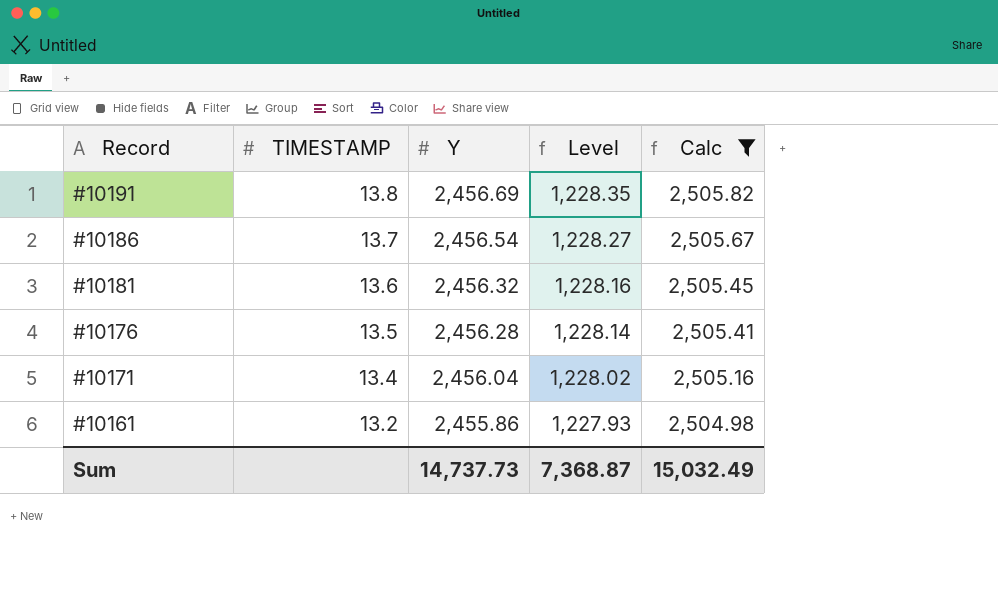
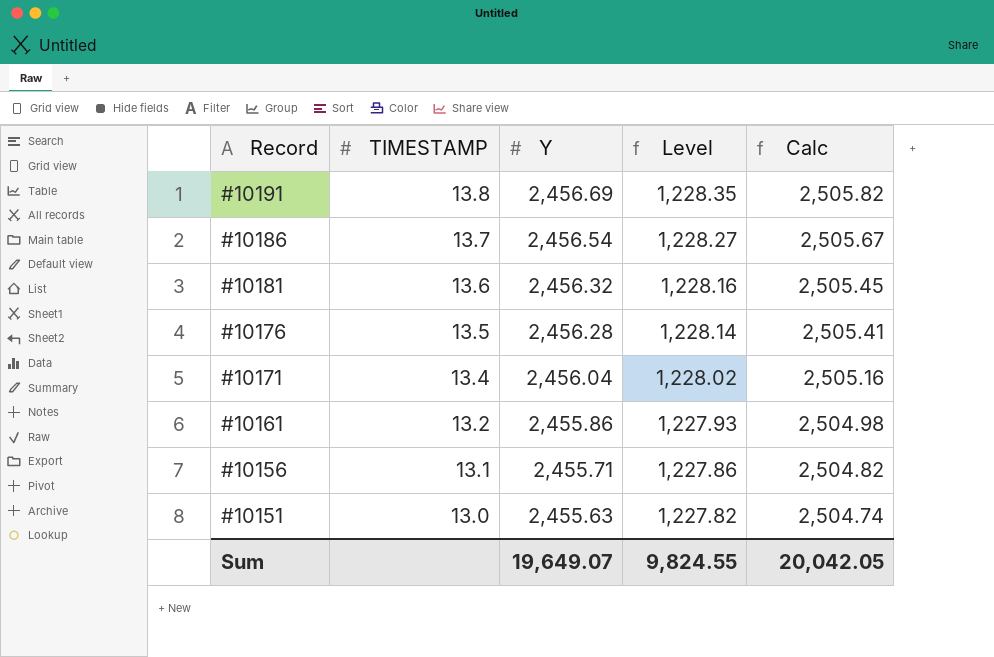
filter: Calc >= 2,504.98 -> none
Sum | Y: 14,737.73 -> 19,649.07
Sum | Level: 7,368.87 -> 9,824.55
Sum | Calc: 15,032.49 -> 20,042.05

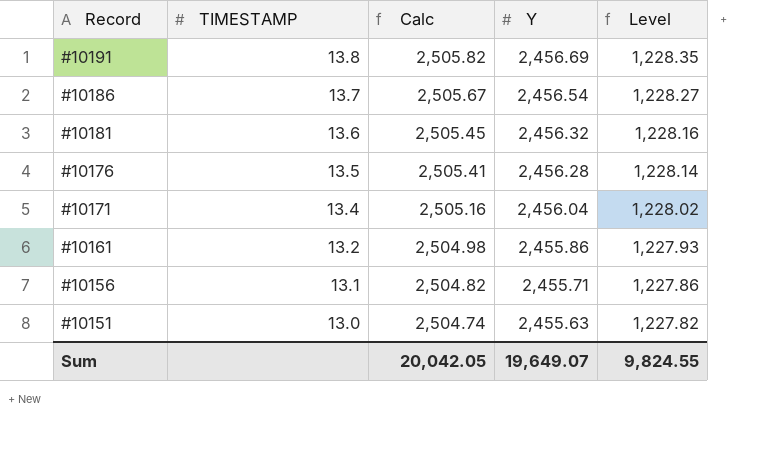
column Calc | position: 5 -> 3

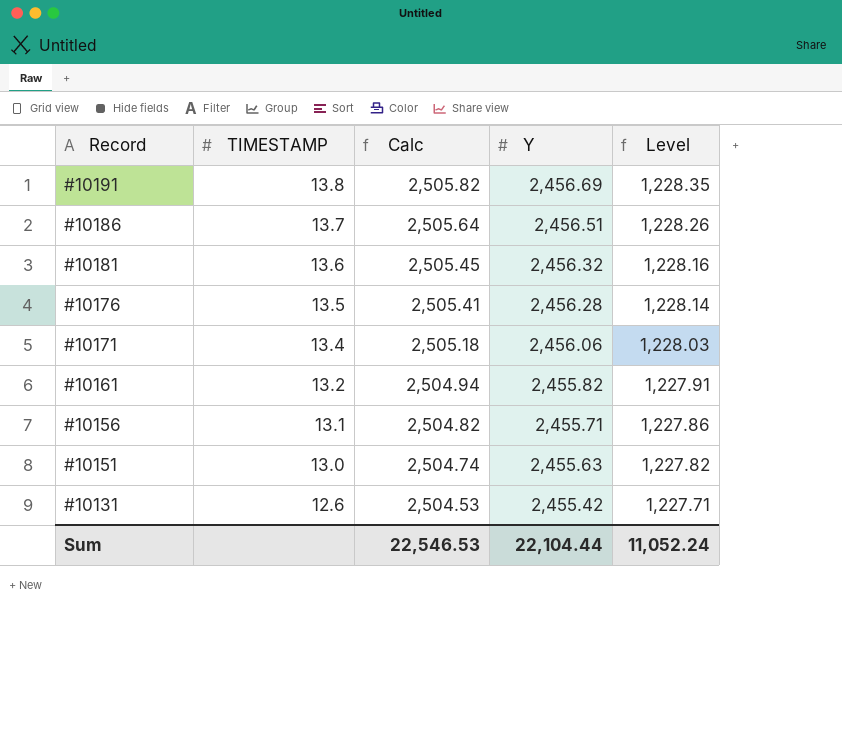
#10186 | Calc: 2,505.67 -> 2,505.64
#10186 | Y: 2,456.54 -> 2,456.51
#10186 | Level: 1,228.27 -> 1,228.26
#10171 | Calc: 2,505.16 -> 2,505.18
#10171 | Y: 2,456.04 -> 2,456.06
#10171 | Level: 1,228.02 -> 1,228.03
#10161 | Calc: 2,504.98 -> 2,504.94
#10161 | Y: 2,455.86 -> 2,455.82
#10161 | Level: 1,227.93 -> 1,227.91
row #10131: none -> 12.6 | 2,504.53 | 2,455.42 | 1,227.71
Sum | Calc: 20,042.05 -> 22,546.53
Sum | Y: 19,649.07 -> 22,104.44
Sum | Level: 9,824.55 -> 11,052.24

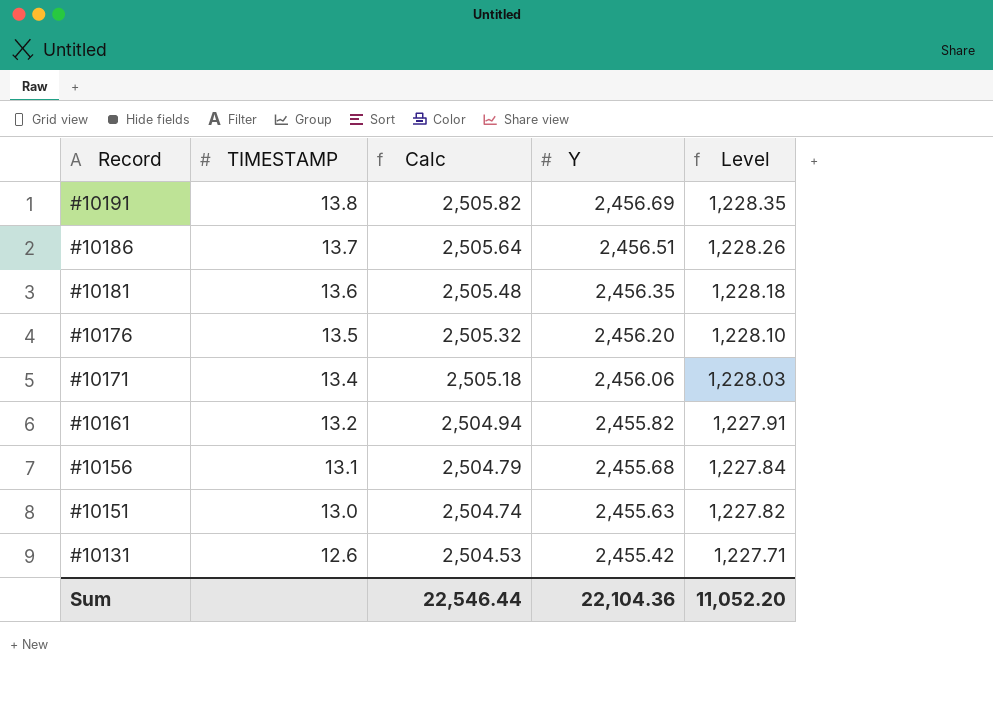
#10181 | Calc: 2,505.45 -> 2,505.48
#10181 | Y: 2,456.32 -> 2,456.35
#10181 | Level: 1,228.16 -> 1,228.18
#10176 | Calc: 2,505.41 -> 2,505.32
#10176 | Y: 2,456.28 -> 2,456.20
#10176 | Level: 1,228.14 -> 1,228.10
#10156 | Calc: 2,504.82 -> 2,504.79
#10156 | Y: 2,455.71 -> 2,455.68
#10156 | Level: 1,227.86 -> 1,227.84
Sum | Calc: 22,546.53 -> 22,546.44
Sum | Y: 22,104.44 -> 22,104.36
Sum | Level: 11,052.24 -> 11,052.20

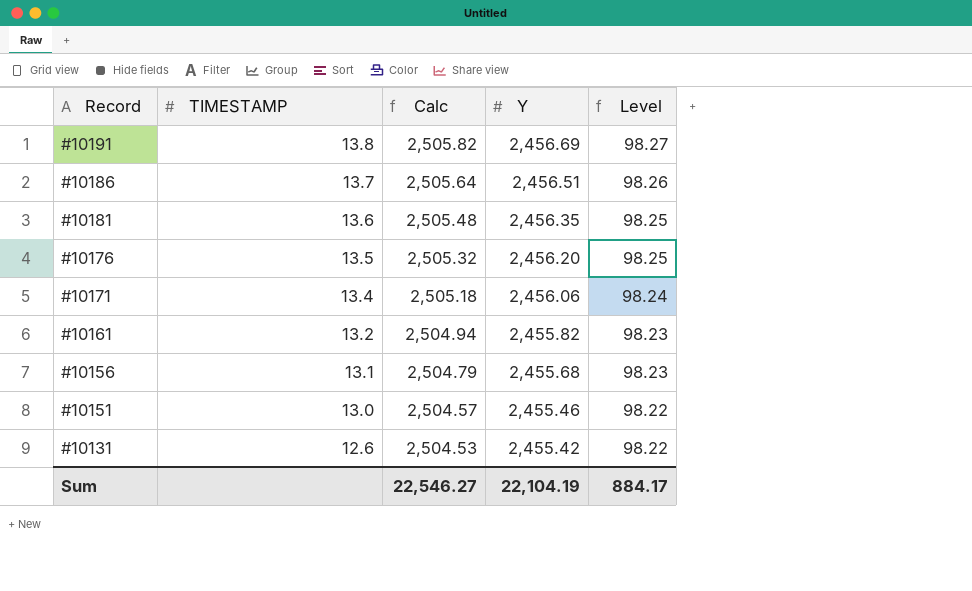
column Level | formula: [Y] * 0.5 -> [Y] * 0.04
#10151 | Calc: 2,504.74 -> 2,504.57
#10151 | Y: 2,455.63 -> 2,455.46
Sum | Calc: 22,546.44 -> 22,546.27
Sum | Y: 22,104.36 -> 22,104.19
Sum | Level: 11,052.20 -> 884.17

